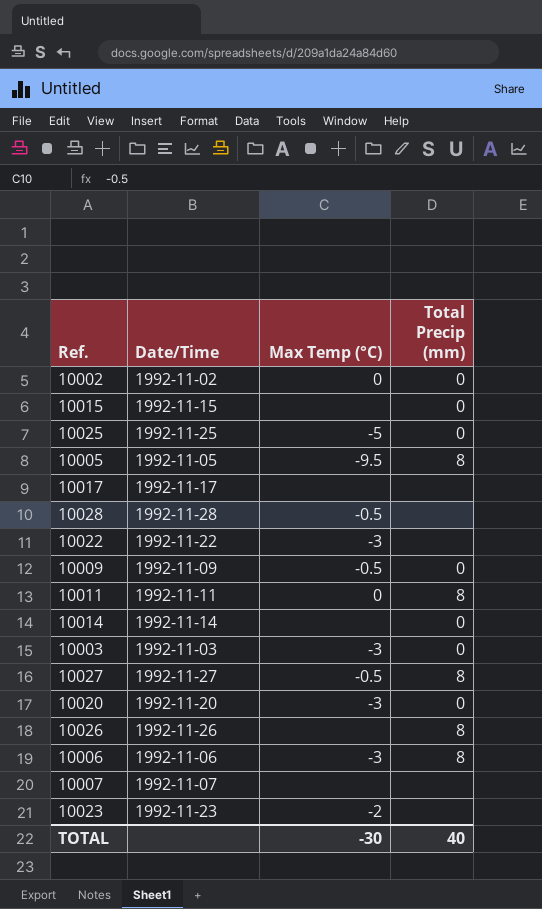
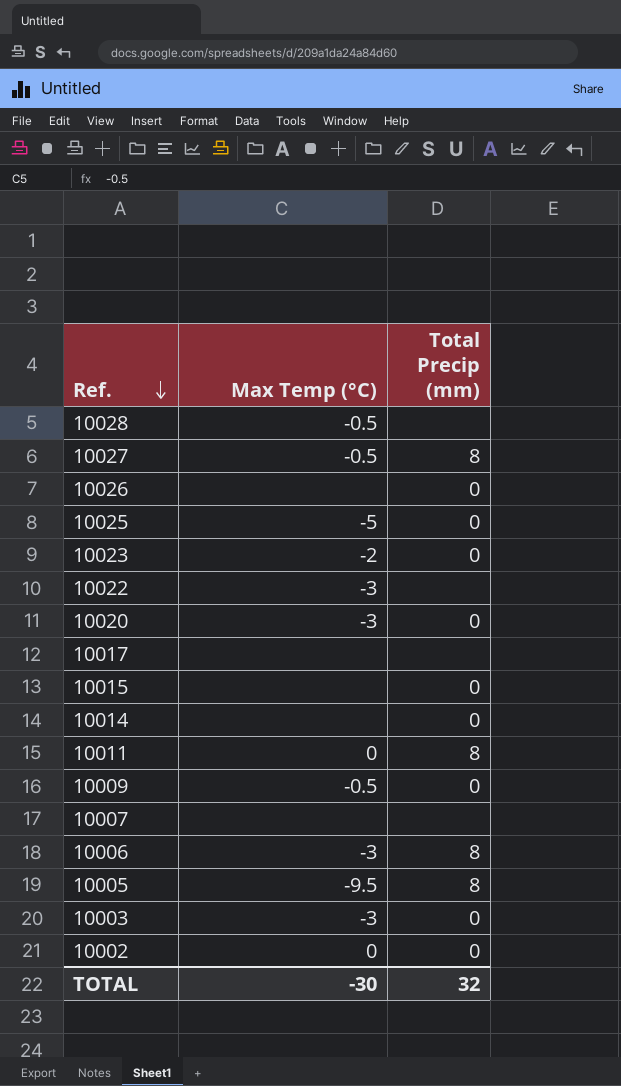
row order: none -> Ref. descending
column Date/Time | position: 2 -> none
10026 | Total Precip (mm): 8 -> 0
10023 | Total Precip (mm): none -> 0
TOTAL | Total Precip (mm): 40 -> 32

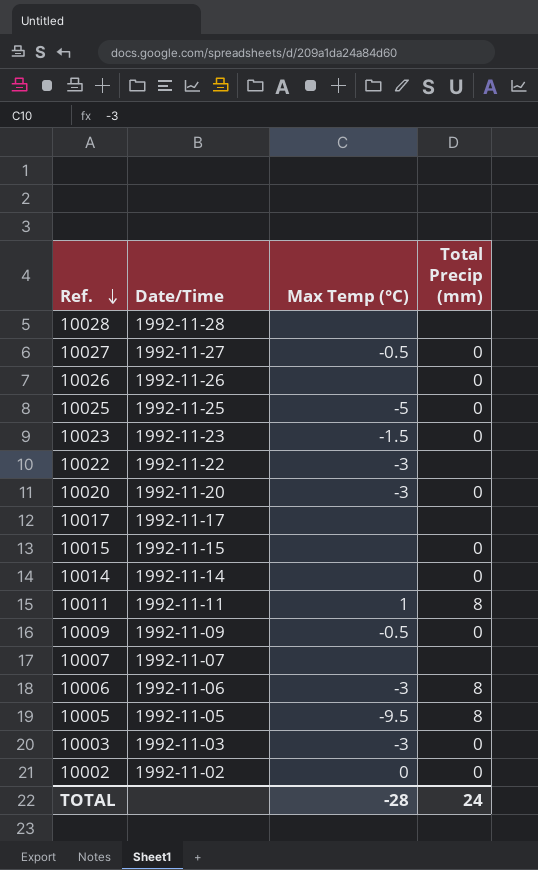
column Date/Time | position: none -> 2
10028 | Max Temp (°C): -0.5 -> none
10027 | Total Precip (mm): 8 -> 0
10023 | Max Temp (°C): -2 -> -1.5
10011 | Max Temp (°C): 0 -> 1
TOTAL | Max Temp (°C): -30 -> -28
TOTAL | Total Precip (mm): 32 -> 24

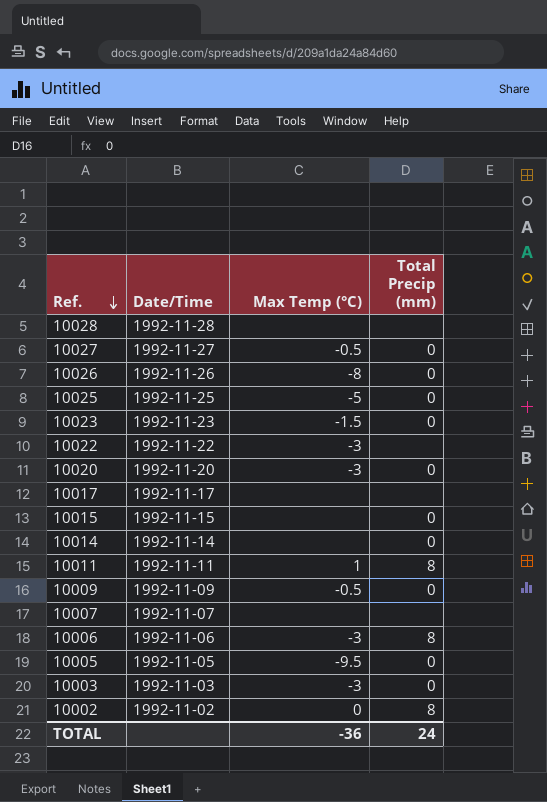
10026 | Max Temp (°C): none -> -8
10005 | Total Precip (mm): 8 -> 0
10002 | Total Precip (mm): 0 -> 8
TOTAL | Max Temp (°C): -28 -> -36

